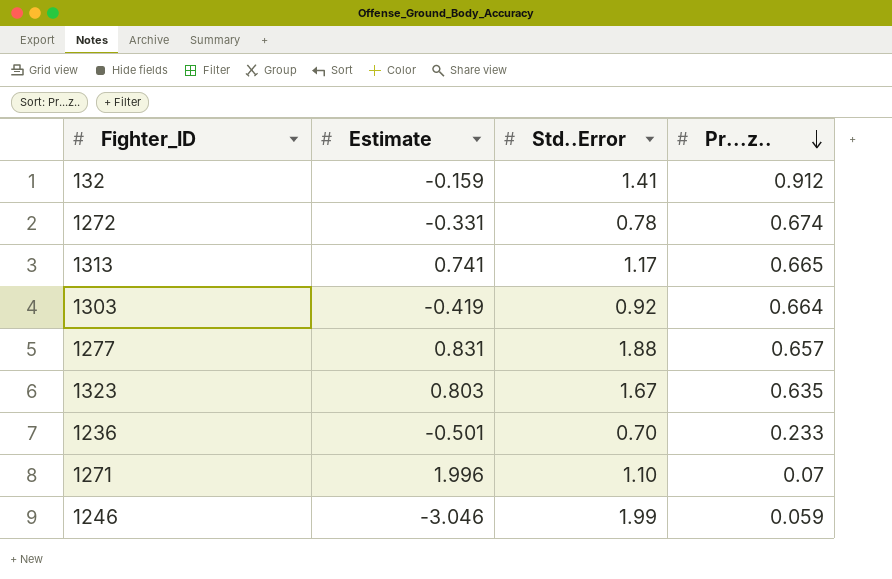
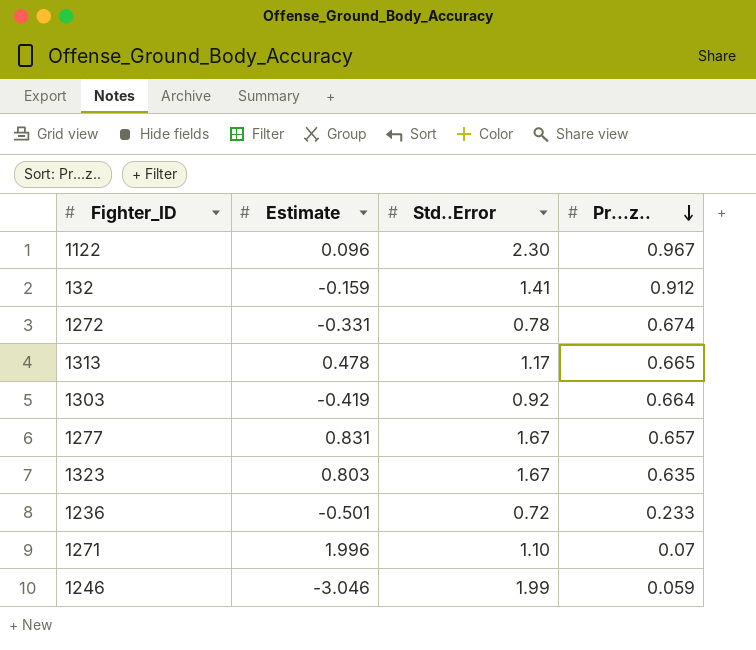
row 1122: none -> 0.096 | 2.30 | 0.967
1313 | Estimate: 0.741 -> 0.478
1277 | Std..Error: 1.88 -> 1.67
1236 | Std..Error: 0.70 -> 0.72

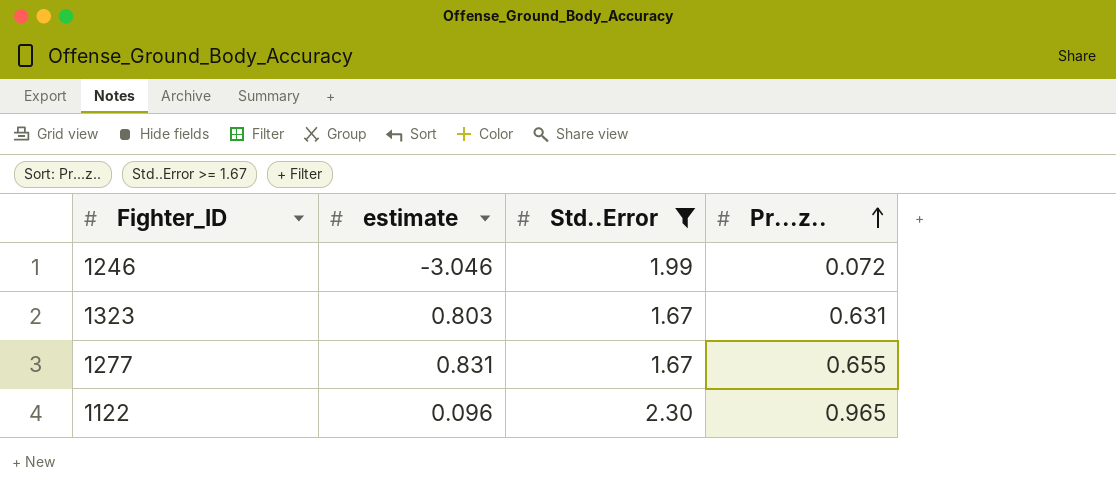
filter: none -> Std..Error >= 1.67
row order: Pr...z.. descending -> Pr...z.. ascending
column name: Estimate -> estimate
1246 | Pr...z..: 0.059 -> 0.072
1323 | Pr...z..: 0.635 -> 0.631
1277 | Pr...z..: 0.657 -> 0.655
1122 | Pr...z..: 0.967 -> 0.965

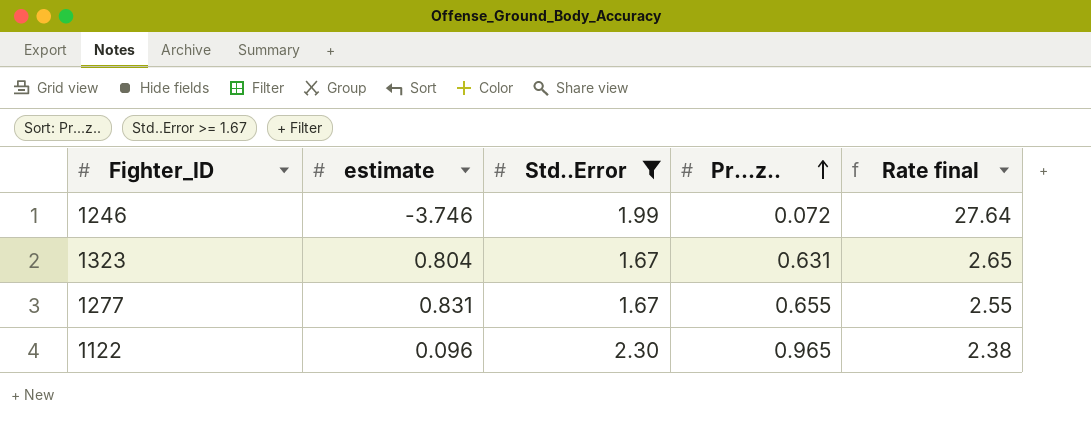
column Rate final | formula: none -> [Std..Error] / [Pr...z..]
1246 | estimate: -3.046 -> -3.746
1323 | estimate: 0.803 -> 0.804

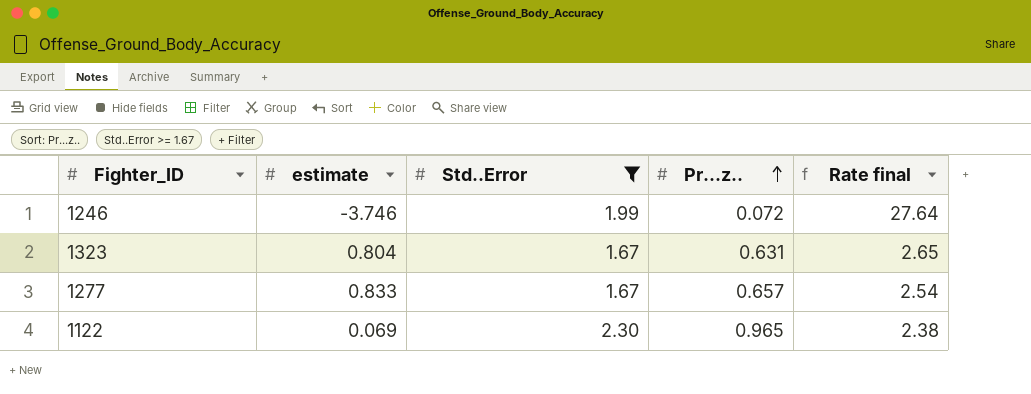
1277 | estimate: 0.831 -> 0.833
1277 | Pr...z..: 0.655 -> 0.657
1277 | Rate final: 2.55 -> 2.54
1122 | estimate: 0.096 -> 0.069

